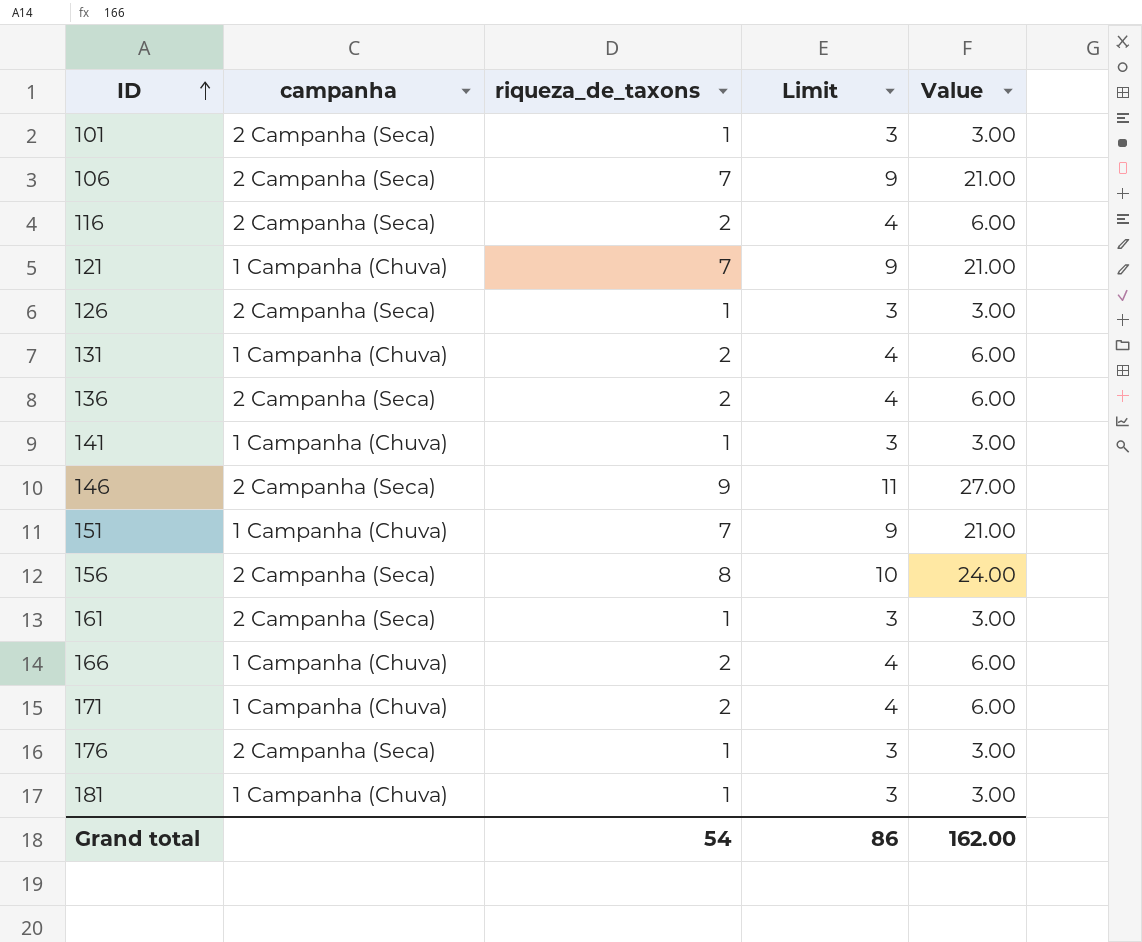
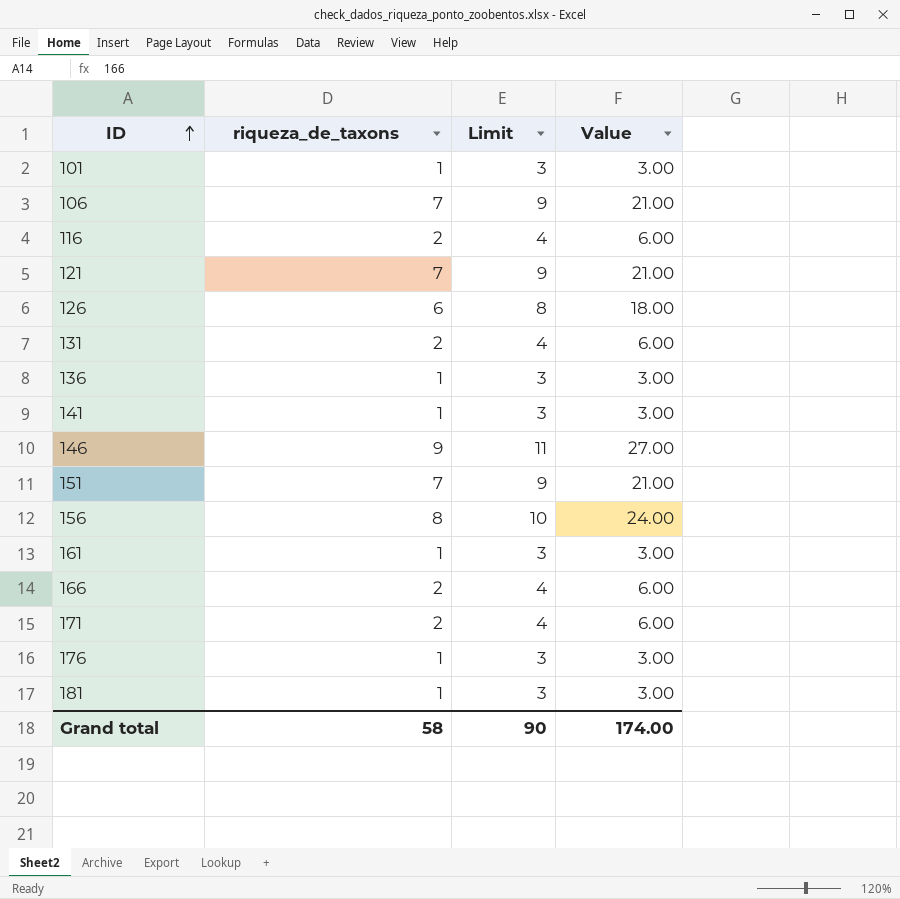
column campanha | position: 2 -> none
126 | riqueza_de_taxons: 1 -> 6
126 | Limit: 3 -> 8
126 | Value: 3.00 -> 18.00
136 | riqueza_de_taxons: 2 -> 1
136 | Limit: 4 -> 3
136 | Value: 6.00 -> 3.00
Grand total | riqueza_de_taxons: 54 -> 58
Grand total | Limit: 86 -> 90
Grand total | Value: 162.00 -> 174.00

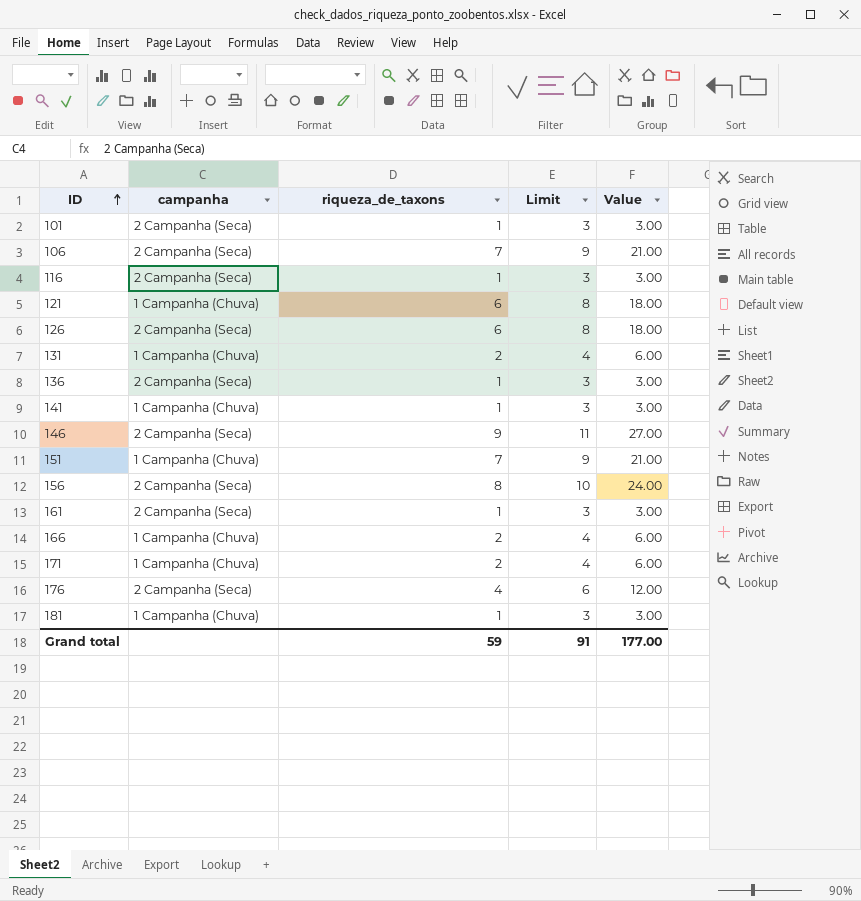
column campanha | position: none -> 2
116 | riqueza_de_taxons: 2 -> 1
116 | Limit: 4 -> 3
116 | Value: 6.00 -> 3.00
121 | riqueza_de_taxons: 7 -> 6
121 | Limit: 9 -> 8
121 | Value: 21.00 -> 18.00
176 | riqueza_de_taxons: 1 -> 4
176 | Limit: 3 -> 6
176 | Value: 3.00 -> 12.00
Grand total | riqueza_de_taxons: 58 -> 59
Grand total | Limit: 90 -> 91
Grand total | Value: 174.00 -> 177.00

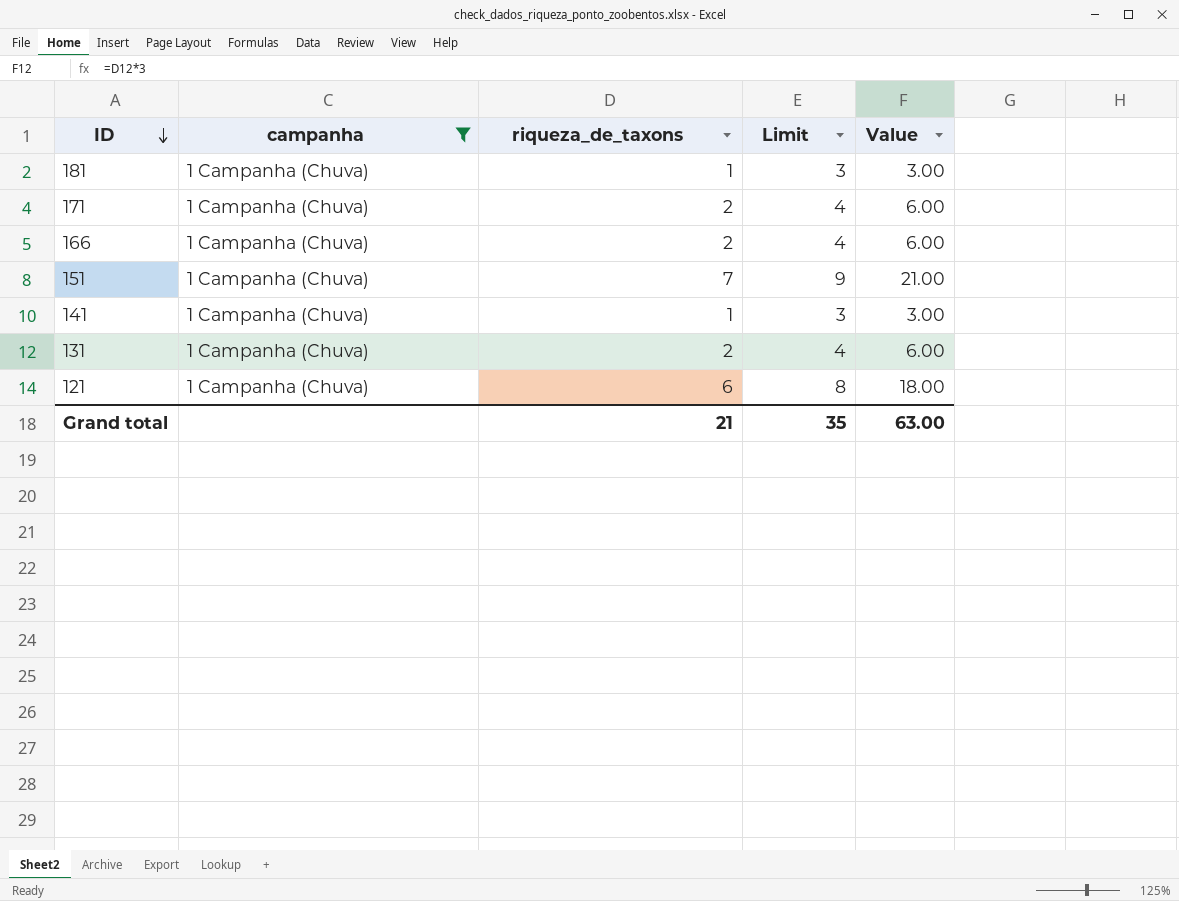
filter: none -> campanha = 1 Campanha (Chuva)
row order: ID ascending -> ID descending
Grand total | riqueza_de_taxons: 59 -> 21
Grand total | Limit: 91 -> 35
Grand total | Value: 177.00 -> 63.00

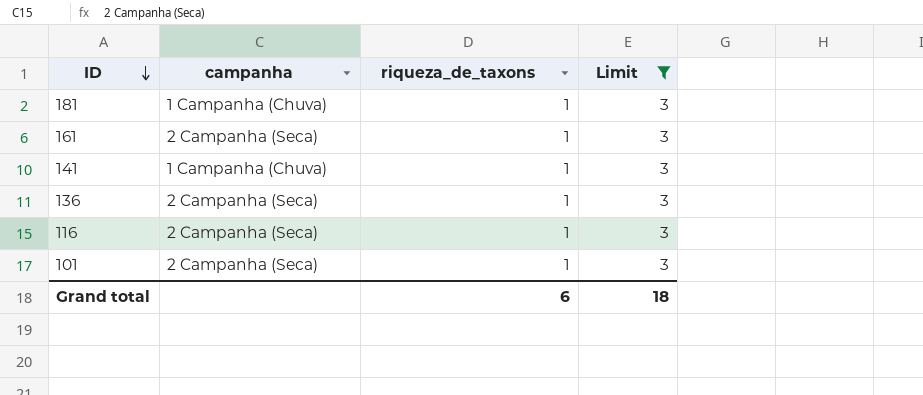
filter: campanha = 1 Campanha (Chuva) -> Limit = 3
column Value | formula: [riqueza_de_taxons] * 3 -> none
Grand total | riqueza_de_taxons: 21 -> 6
Grand total | Limit: 35 -> 18

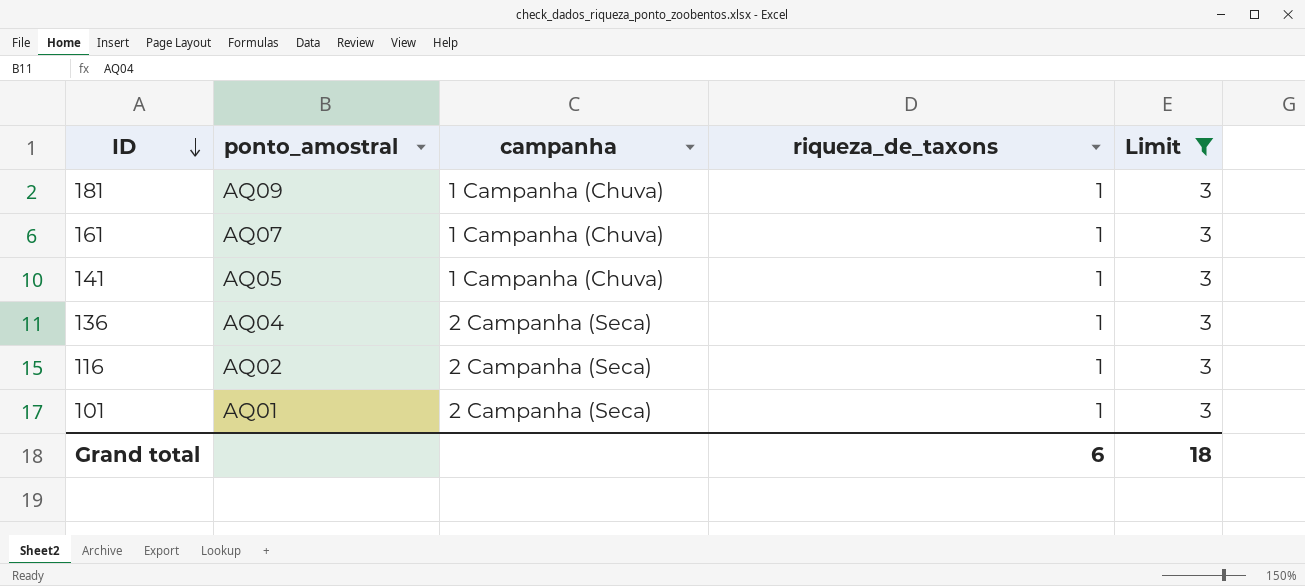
column ponto_amostral | position: none -> 2
161 | campanha: 2 Campanha (Seca) -> 1 Campanha (Chuva)

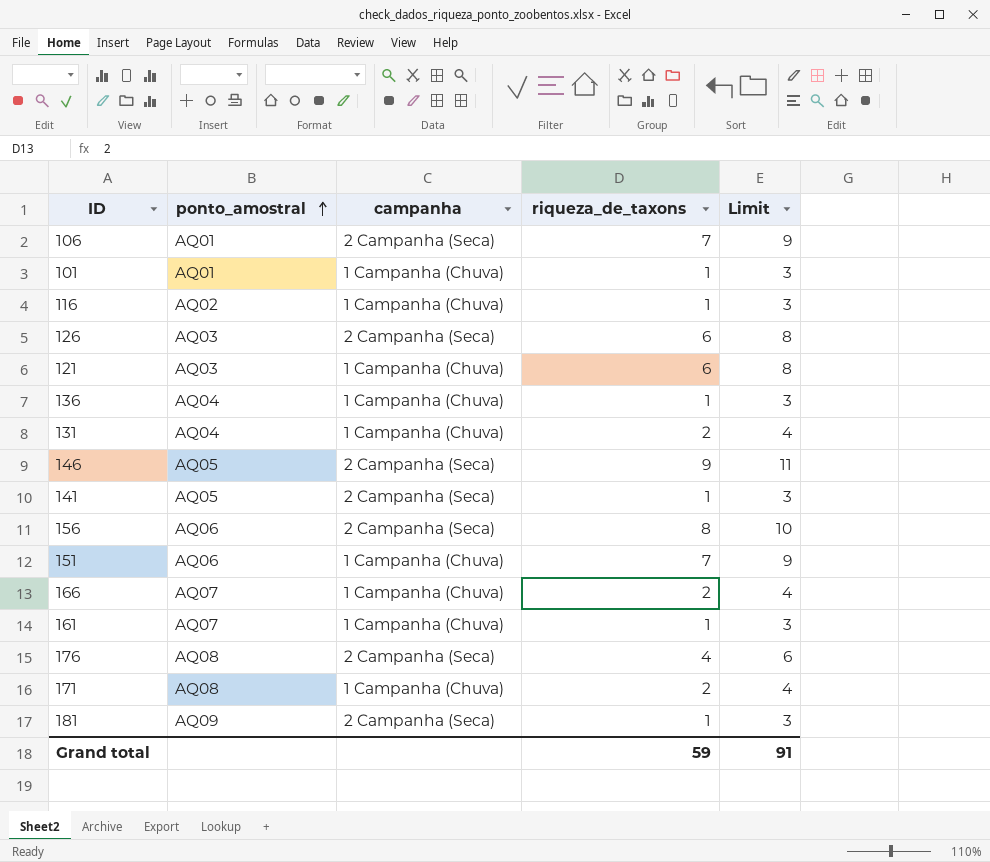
filter: Limit = 3 -> none
row order: ID descending -> ponto_amostral ascending
101 | campanha: 2 Campanha (Seca) -> 1 Campanha (Chuva)
116 | campanha: 2 Campanha (Seca) -> 1 Campanha (Chuva)
136 | campanha: 2 Campanha (Seca) -> 1 Campanha (Chuva)
141 | campanha: 1 Campanha (Chuva) -> 2 Campanha (Seca)
181 | campanha: 1 Campanha (Chuva) -> 2 Campanha (Seca)
Grand total | riqueza_de_taxons: 6 -> 59
Grand total | Limit: 18 -> 91

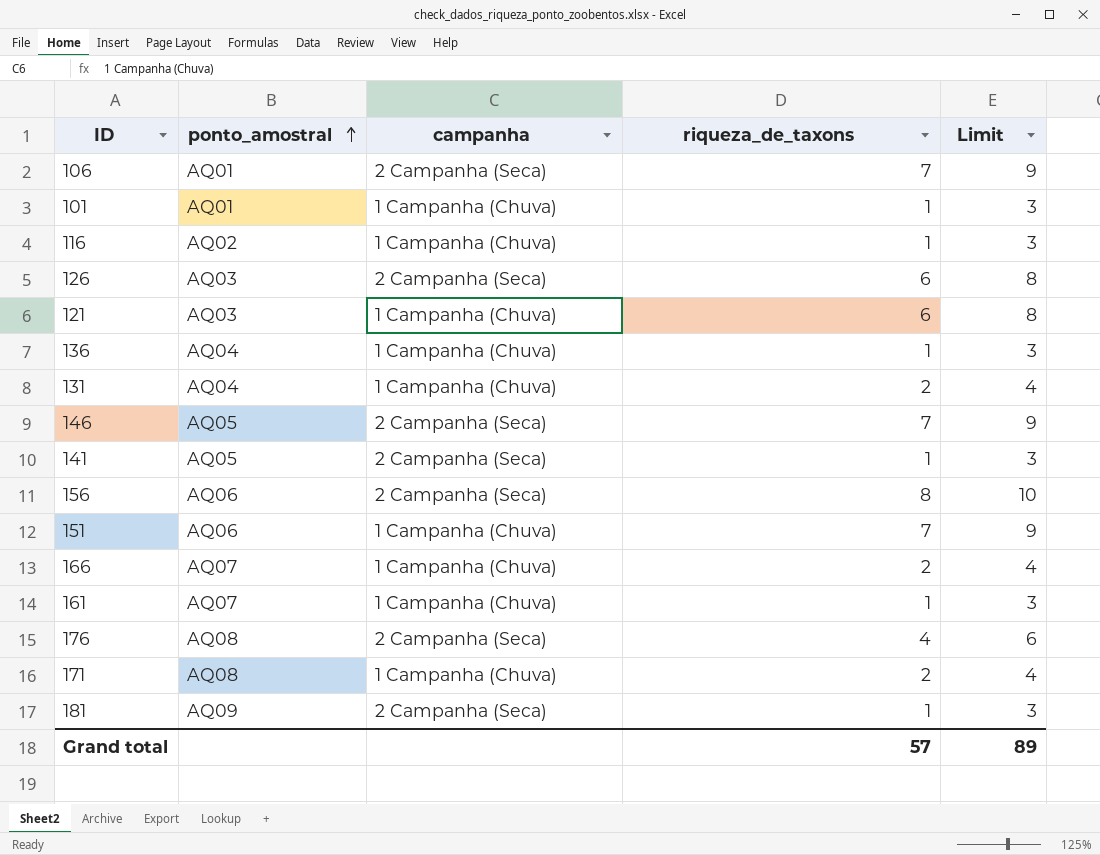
146 | riqueza_de_taxons: 9 -> 7
146 | Limit: 11 -> 9
Grand total | riqueza_de_taxons: 59 -> 57
Grand total | Limit: 91 -> 89

